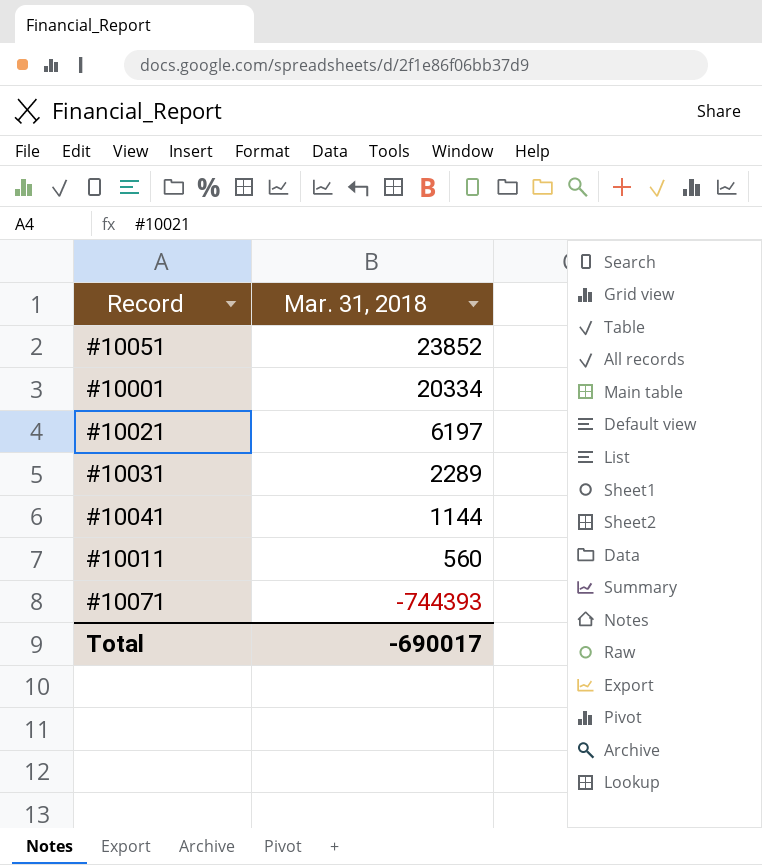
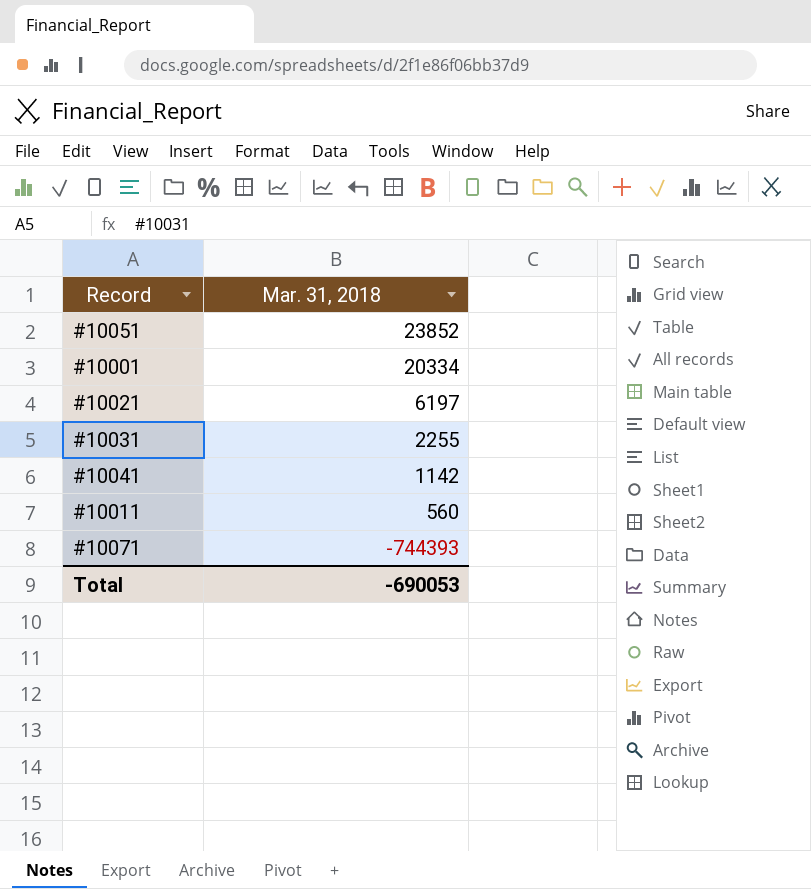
#10031 | Mar. 31, 2018: 2289 -> 2255
#10041 | Mar. 31, 2018: 1144 -> 1142
Total | Mar. 31, 2018: -690017 -> -690053

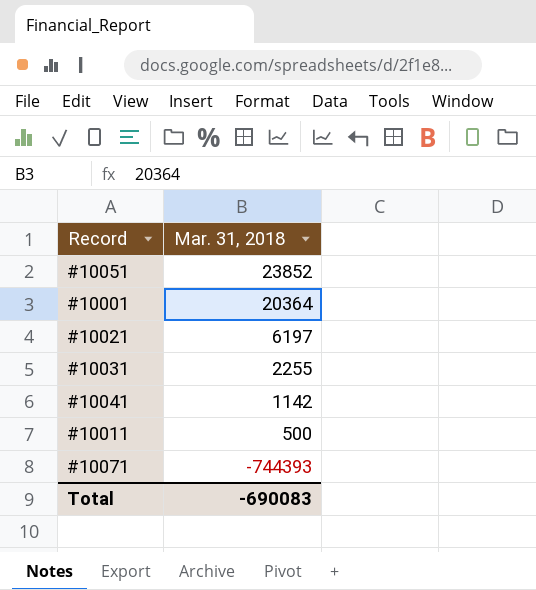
#10001 | Mar. 31, 2018: 20334 -> 20364
#10011 | Mar. 31, 2018: 560 -> 500
Total | Mar. 31, 2018: -690053 -> -690083

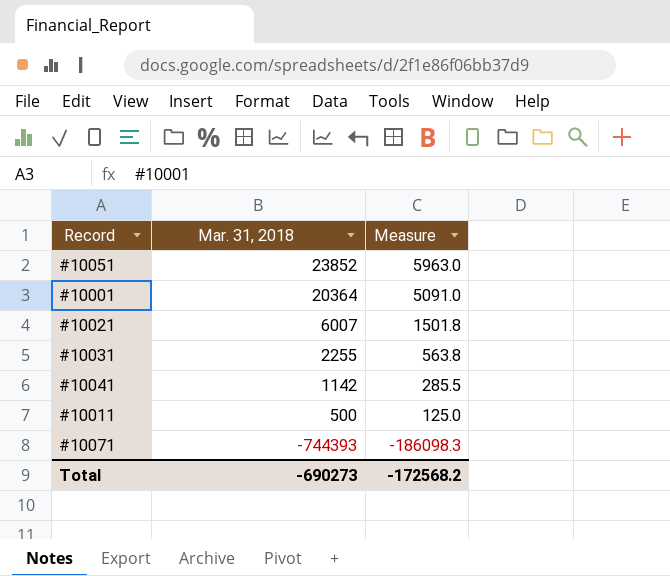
column Measure | formula: none -> [Mar. 31, 2018] * 0.25
#10021 | Mar. 31, 2018: 6197 -> 6007
Total | Mar. 31, 2018: -690083 -> -690273

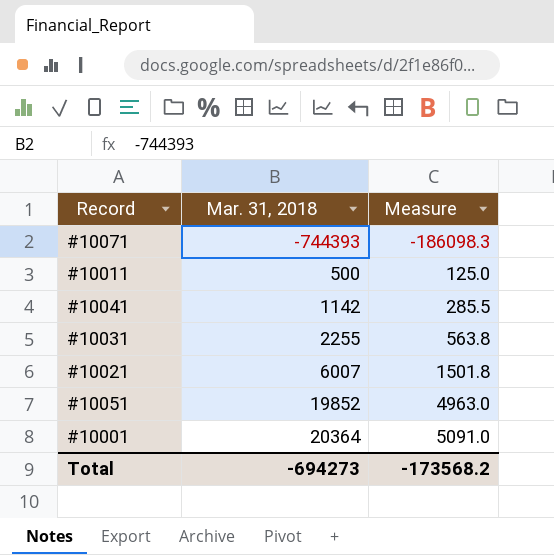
row order: Mar. 31, 2018 descending -> Mar. 31, 2018 ascending
#10051 | Mar. 31, 2018: 23852 -> 19852
#10051 | Measure: 5963.0 -> 4963.0
Total | Mar. 31, 2018: -690273 -> -694273
Total | Measure: -172568.2 -> -173568.2

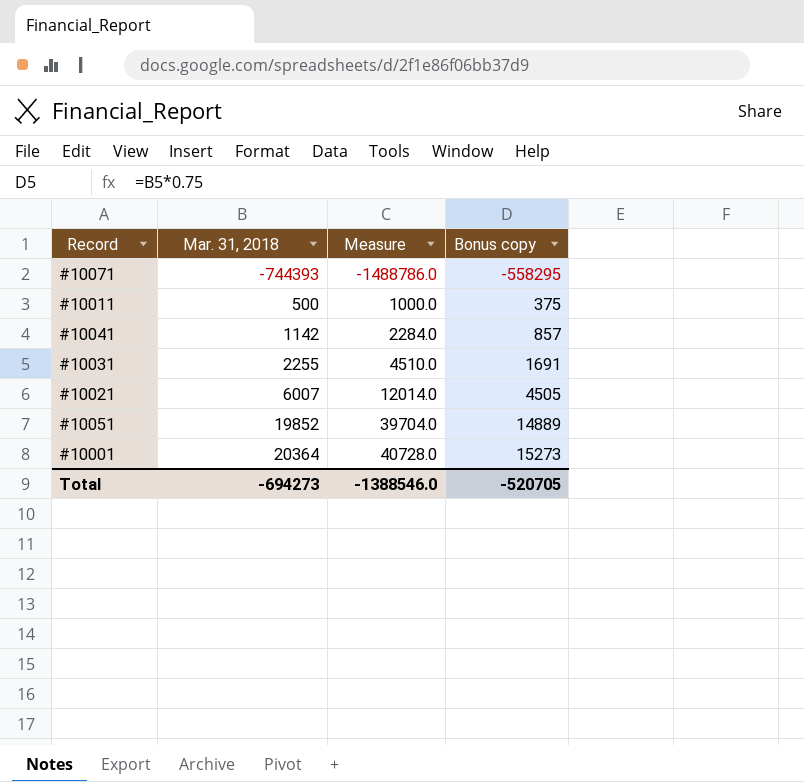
column Measure | formula: [Mar. 31, 2018] * 0.25 -> [Mar. 31, 2018] * 2
column Bonus copy | formula: none -> [Mar. 31, 2018] * 0.75
Total | Measure: -173568.2 -> -1388546.0

